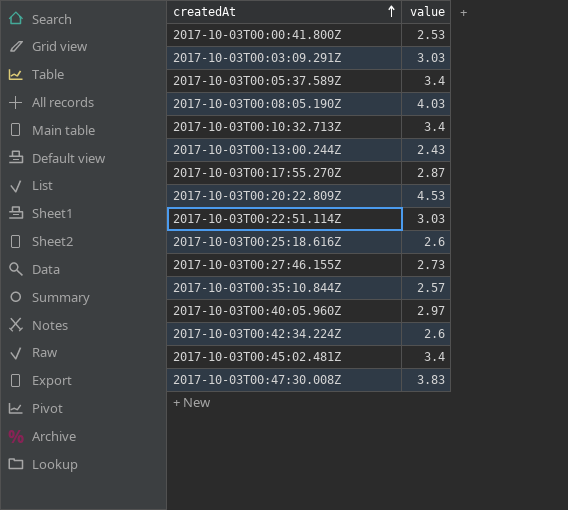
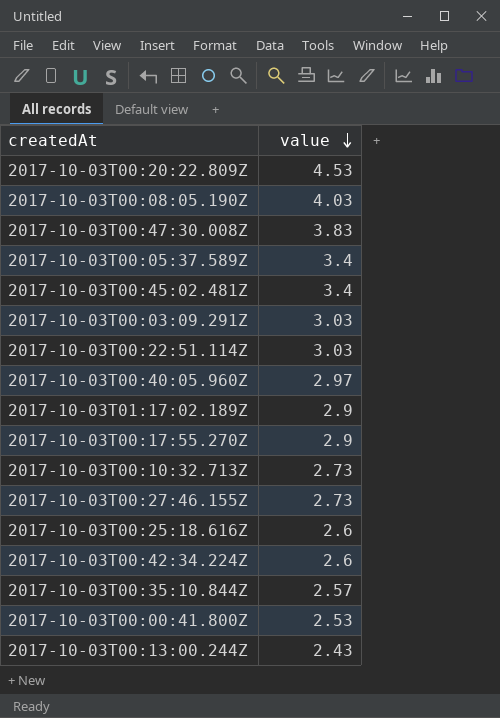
row order: createdAt ascending -> value descending
row 2017-10-03T01:17:02.189Z: none -> 2.9
2017-10-03T00:17:55.270Z | value: 2.87 -> 2.9
2017-10-03T00:10:32.713Z | value: 3.4 -> 2.73

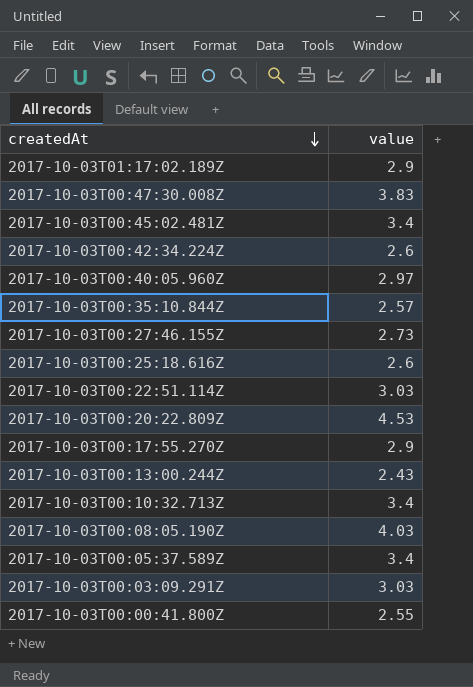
row order: value descending -> createdAt descending
2017-10-03T00:10:32.713Z | value: 2.73 -> 3.4
2017-10-03T00:00:41.800Z | value: 2.53 -> 2.55

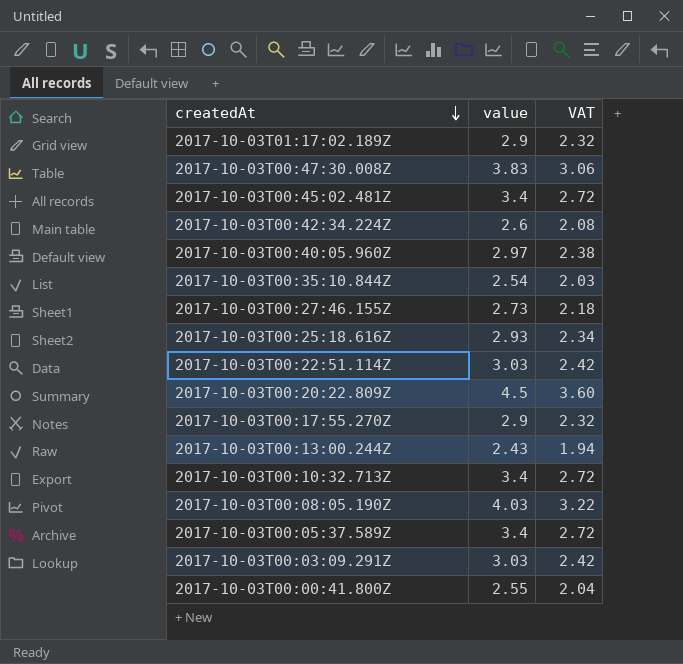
column VAT | formula: none -> [value] * 0.8
2017-10-03T00:35:10.844Z | value: 2.57 -> 2.54
2017-10-03T00:25:18.616Z | value: 2.6 -> 2.93
2017-10-03T00:20:22.809Z | value: 4.53 -> 4.5

